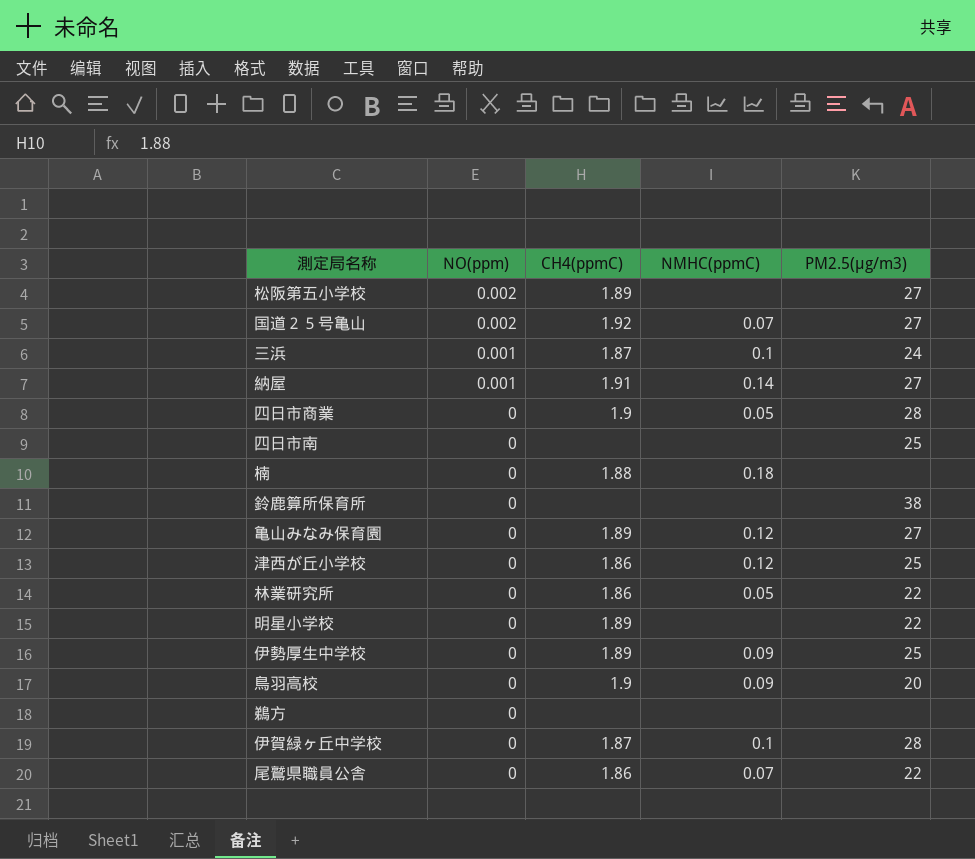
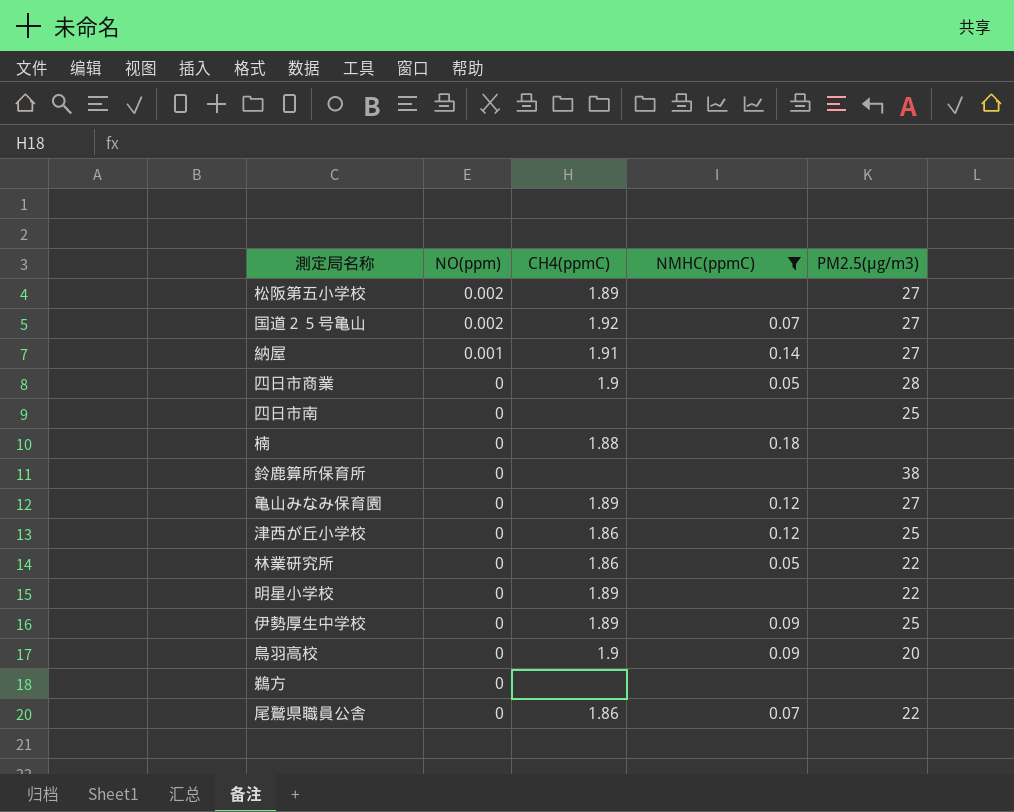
filter: none -> NMHC(ppmC) != 0.1

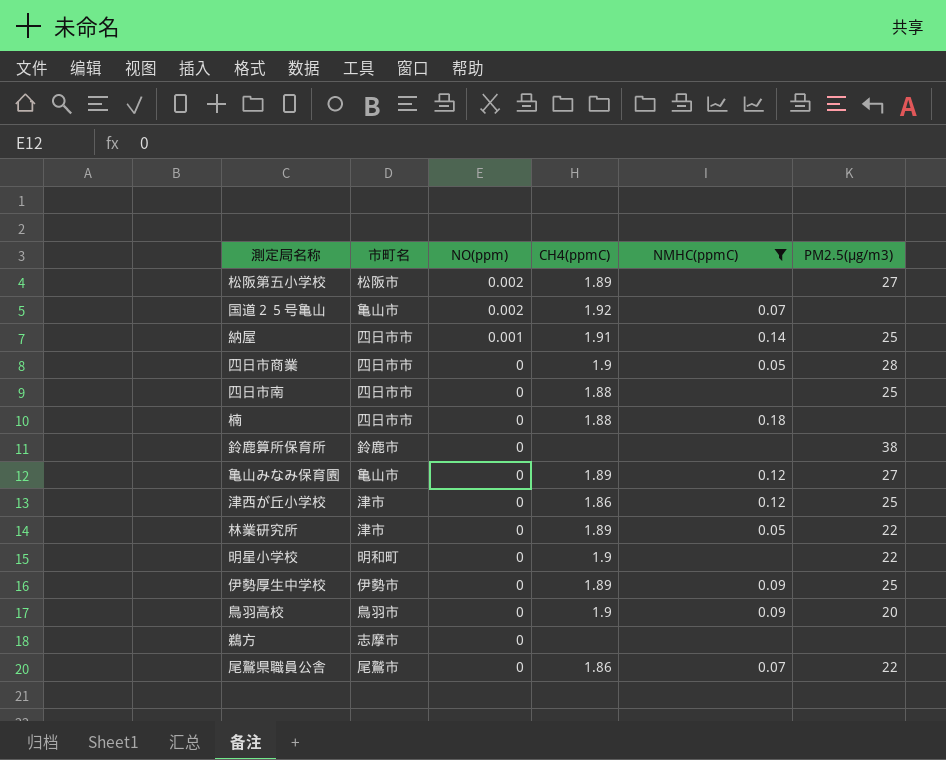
column 市町名 | position: none -> 2
国道２５号亀山 | PM2.5(μg/m3): 27 -> none
納屋 | PM2.5(μg/m3): 27 -> 25
四日市南 | CH4(ppmC): none -> 1.88
林業研究所 | CH4(ppmC): 1.86 -> 1.89
明星小学校 | CH4(ppmC): 1.89 -> 1.9

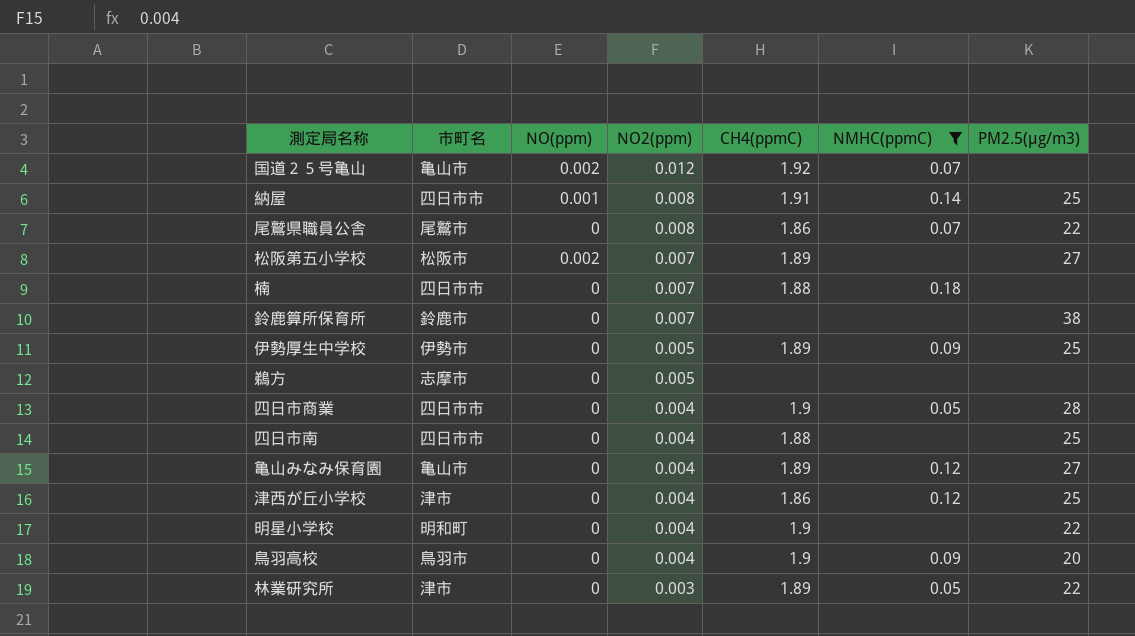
row order: NO(ppm) descending -> NO2(ppm) descending
column NO2(ppm) | position: none -> 4

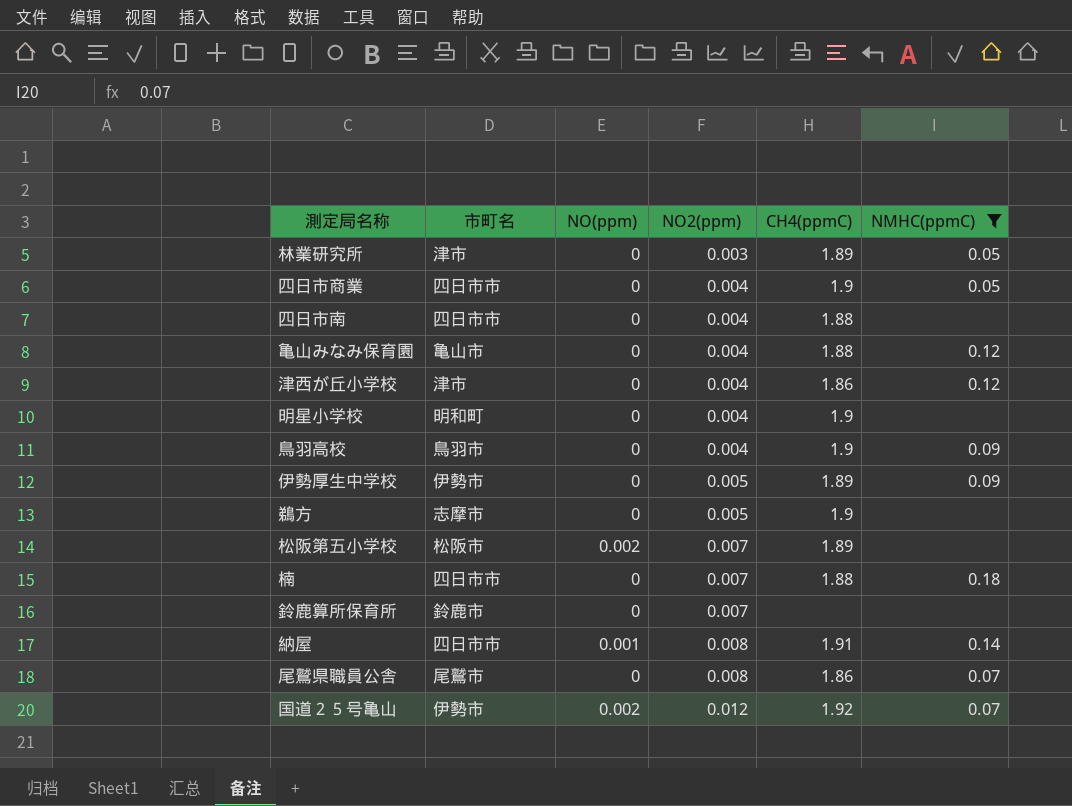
row order: NO2(ppm) descending -> NO2(ppm) ascending
column PM2.5(μg/m3) | position: 7 -> none
亀山みなみ保育園 | CH4(ppmC): 1.89 -> 1.88
鵜方 | CH4(ppmC): none -> 1.9
国道２５号亀山 | 市町名: 亀山市 -> 伊勢市

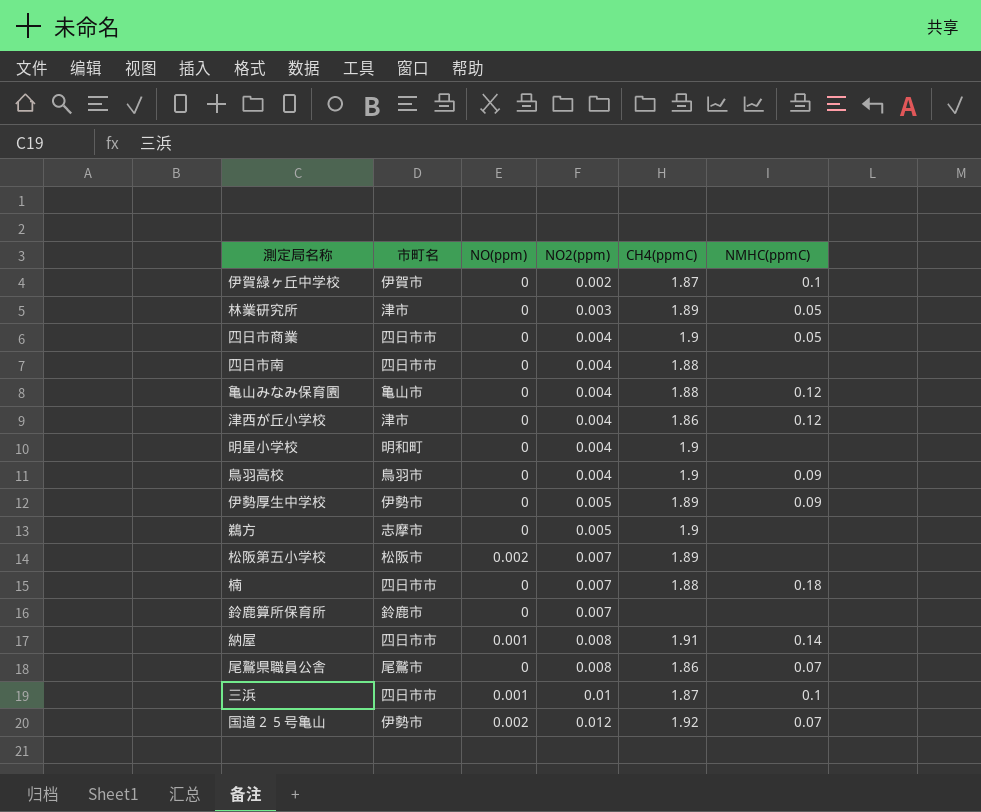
filter: NMHC(ppmC) != 0.1 -> none

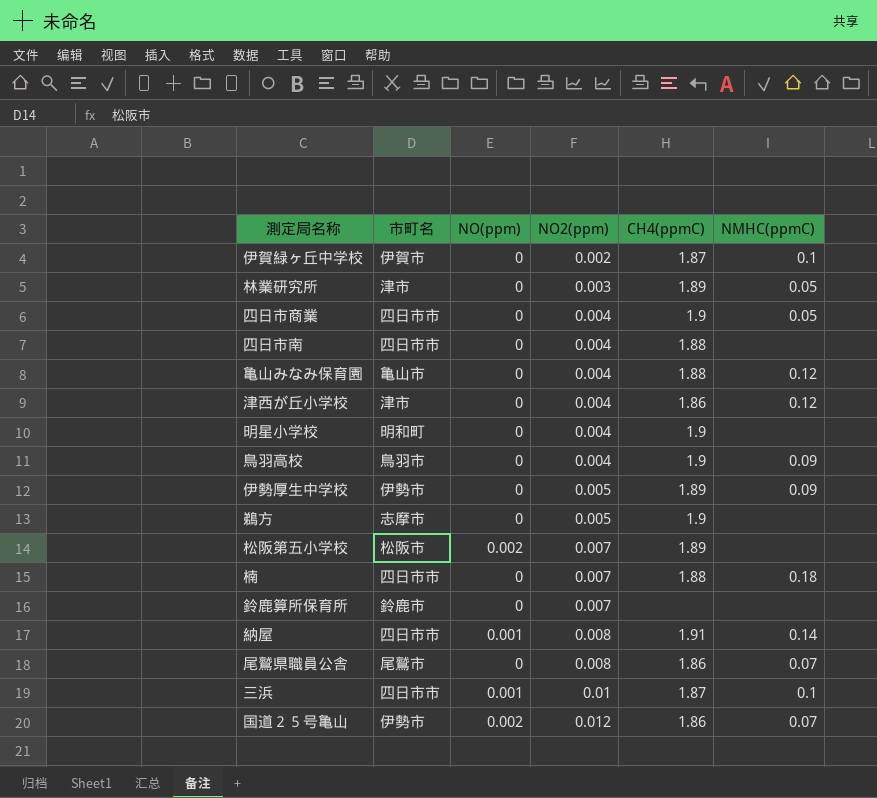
国道２５号亀山 | CH4(ppmC): 1.92 -> 1.86

